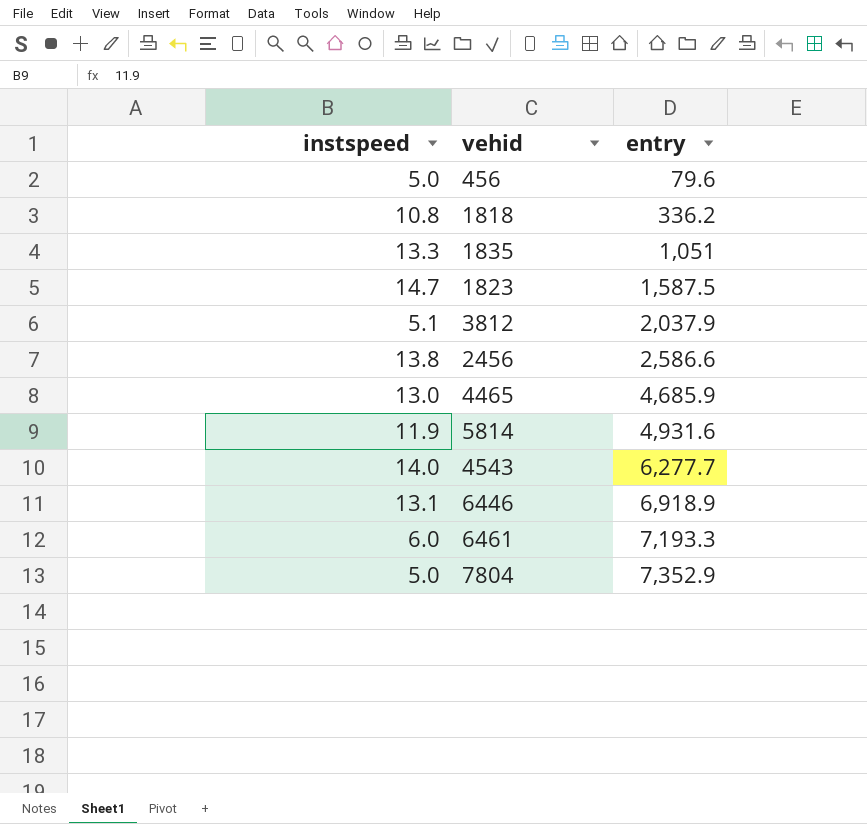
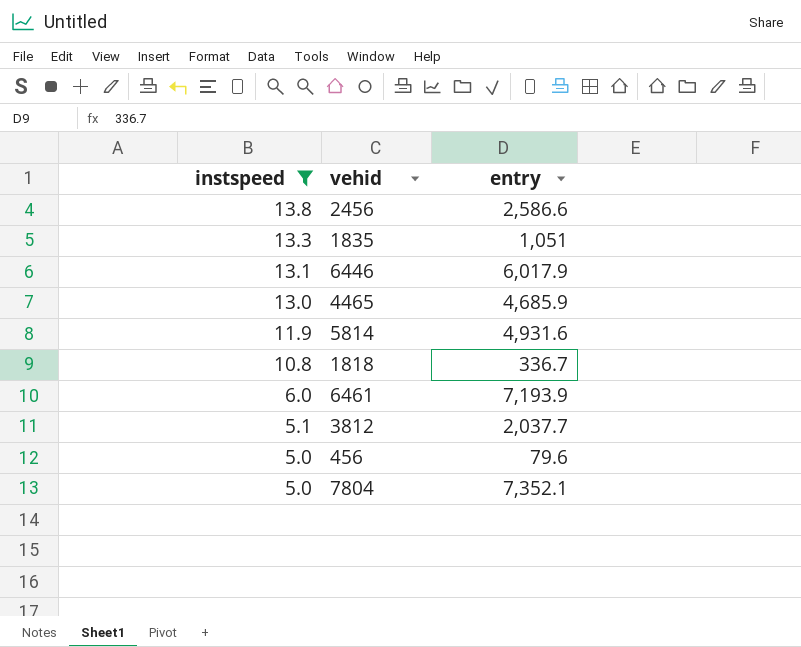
filter: none -> instspeed <= 13.8
row order: entry ascending -> instspeed descending
6446 | entry: 6,918.9 -> 6,017.9
1818 | entry: 336.2 -> 336.7
6461 | entry: 7,193.3 -> 7,193.9
3812 | entry: 2,037.9 -> 2,037.7
7804 | entry: 7,352.9 -> 7,352.1

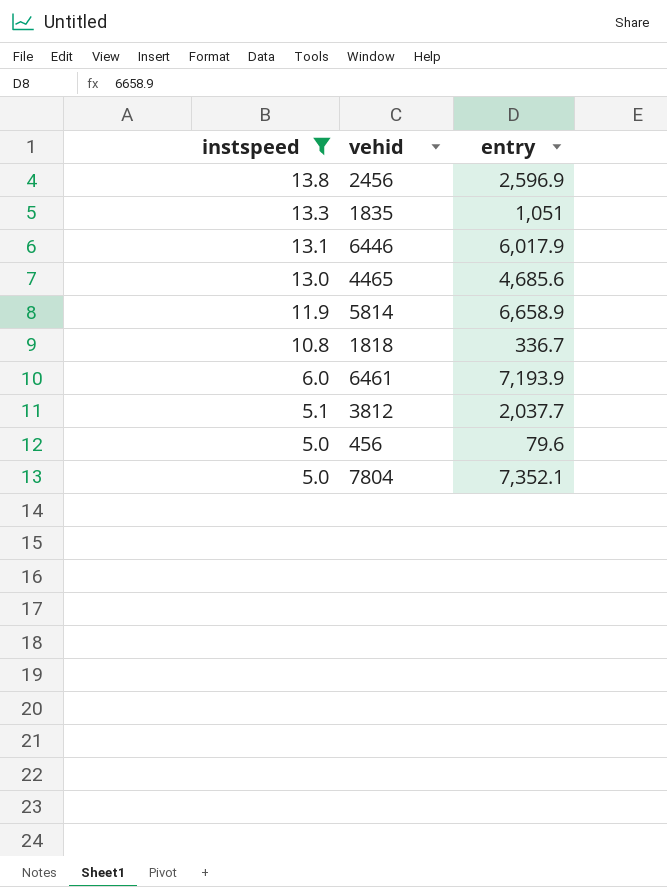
2456 | entry: 2,586.6 -> 2,596.9
4465 | entry: 4,685.9 -> 4,685.6
5814 | entry: 4,931.6 -> 6,658.9

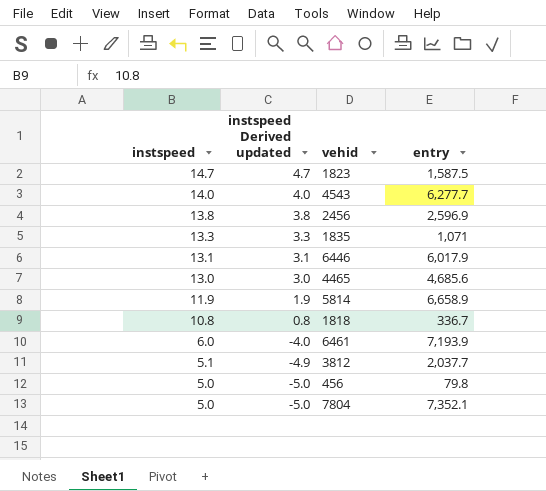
filter: instspeed <= 13.8 -> none
column instspeed Derived updated | formula: none -> [instspeed] - 10
1835 | entry: 1,051 -> 1,071
456 | entry: 79.6 -> 79.8

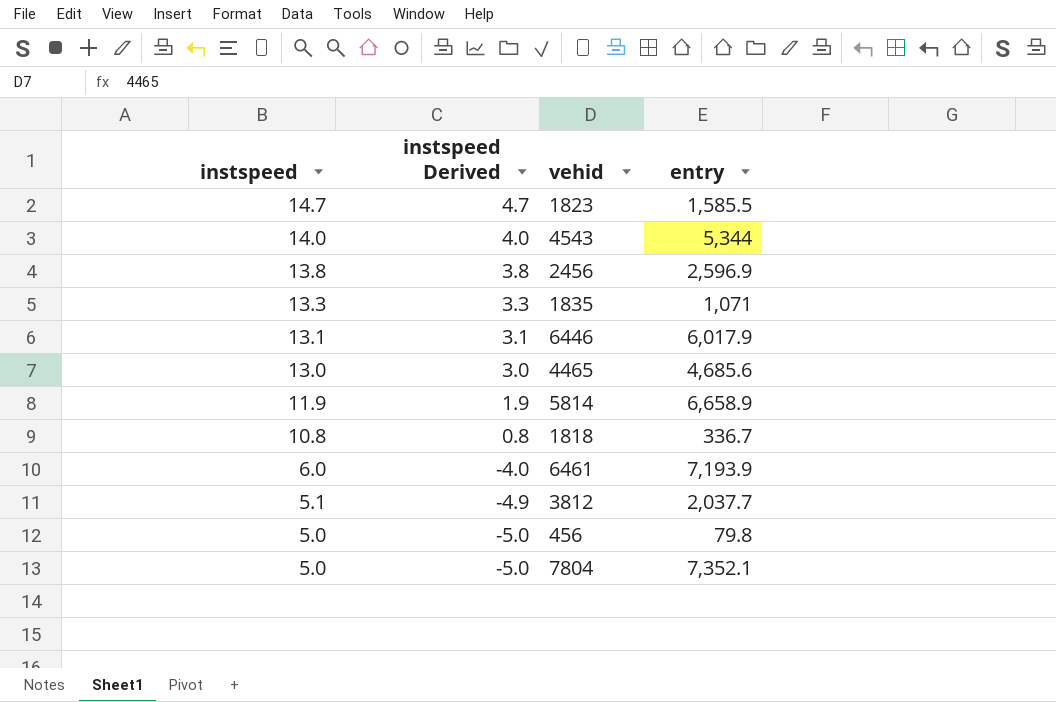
column name: instspeed Derived updated -> instspeed Derived
1823 | entry: 1,587.5 -> 1,585.5
4543 | entry: 6,277.7 -> 5,344

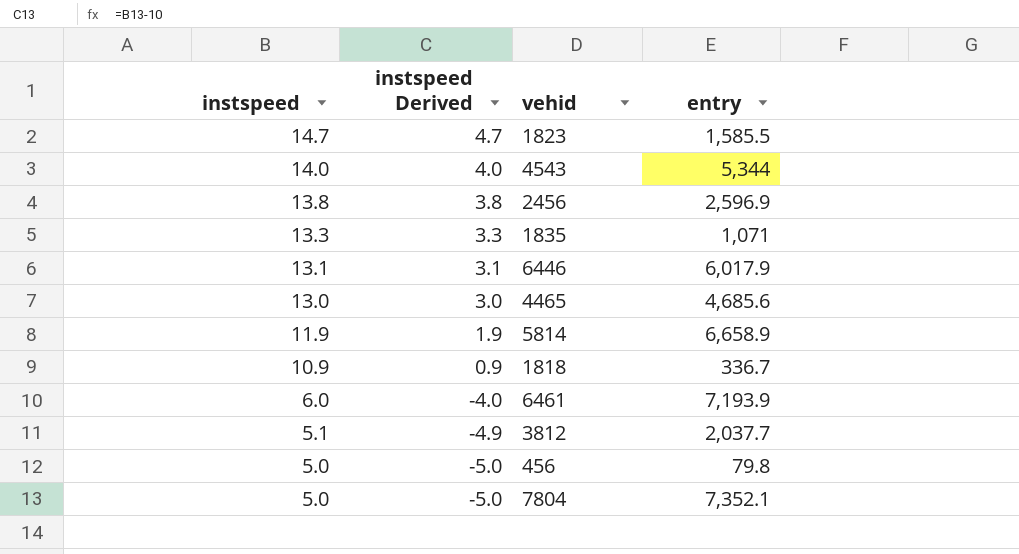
1818 | instspeed: 10.8 -> 10.9
1818 | instspeed Derived: 0.8 -> 0.9

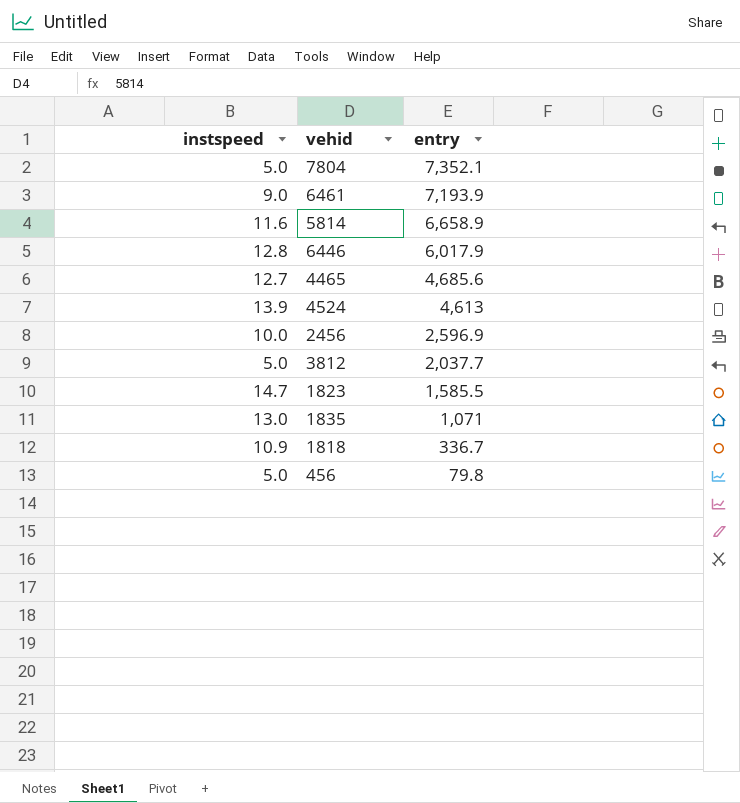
row order: instspeed descending -> entry descending
column instspeed Derived | formula: [instspeed] - 10 -> none
row 4543: 14.0 | 4.0 | 5,344 -> none
6461 | instspeed: 6.0 -> 9.0
5814 | instspeed: 11.9 -> 11.6
6446 | instspeed: 13.1 -> 12.8
4465 | instspeed: 13.0 -> 12.7
row 4524: none -> 13.9 | 4,613
2456 | instspeed: 13.8 -> 10.0
3812 | instspeed: 5.1 -> 5.0
1835 | instspeed: 13.3 -> 13.0

